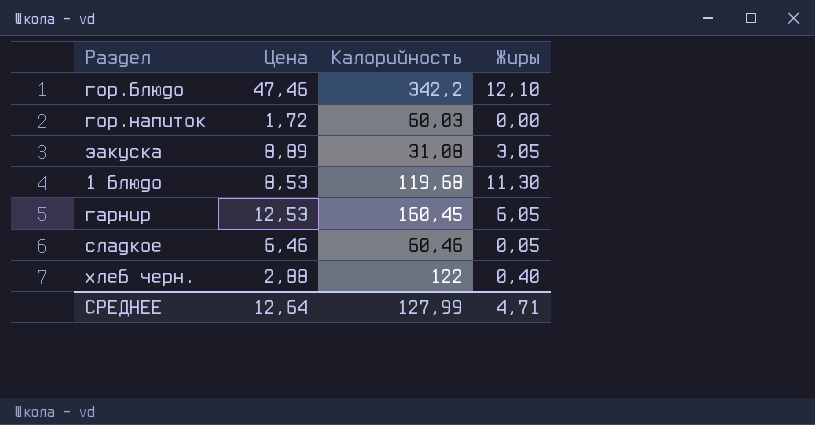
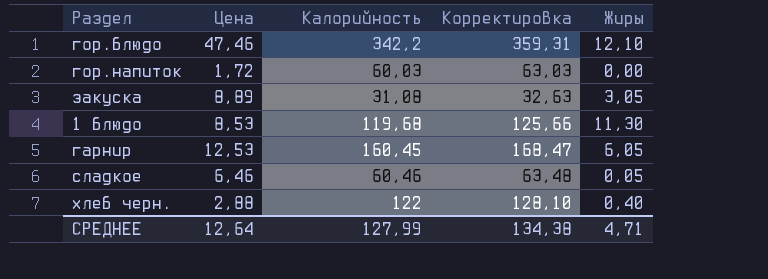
column Корректировка | formula: none -> [Калорийность] * 1,05

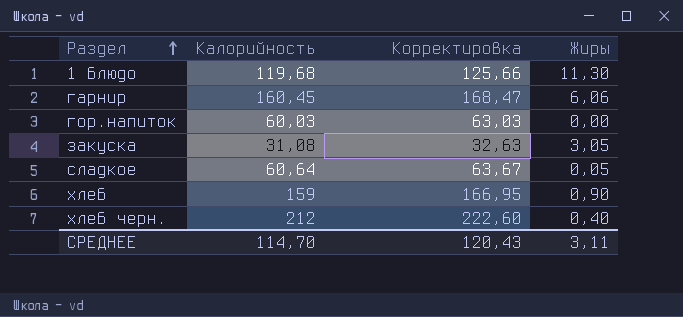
row order: none -> Раздел ascending
column Цена | position: 2 -> none
row гор.блюдо: 47,46 | 342,2 | 359,31 | 12,10 -> none
гарнир | Жиры: 6,05 -> 6,06
сладкое | Калорийность: 60,46 -> 60,64
сладкое | Корректировка: 63,48 -> 63,67
row хлеб: none -> 159 | 166,95 | 0,90
хлеб черн. | Калорийность: 122 -> 212
хлеб черн. | Корректировка: 128,10 -> 222,60
СРЕДНЕЕ | Калорийность: 127,99 -> 114,70
СРЕДНЕЕ | Корректировка: 134,38 -> 120,43
СРЕДНЕЕ | Жиры: 4,71 -> 3,11

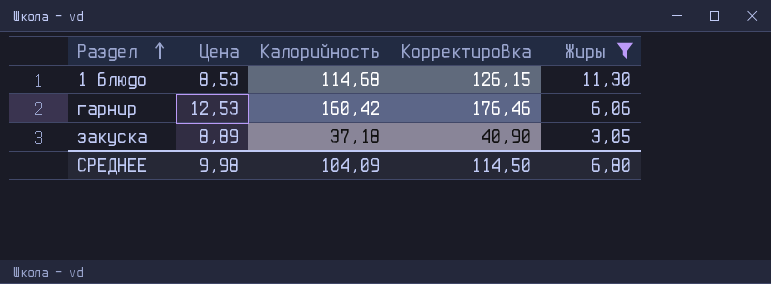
filter: none -> Жиры >= 3,05
column Цена | position: none -> 2
column Корректировка | formula: [Калорийность] * 1,05 -> [Калорийность] * 1,1
1 блюдо | Калорийность: 119,68 -> 114,68
гарнир | Калорийность: 160,45 -> 160,42
закуска | Калорийность: 31,08 -> 37,18
СРЕДНЕЕ | Калорийность: 114,70 -> 104,09
СРЕДНЕЕ | Корректировка: 120,43 -> 114,50
СРЕДНЕЕ | Жиры: 3,11 -> 6,80

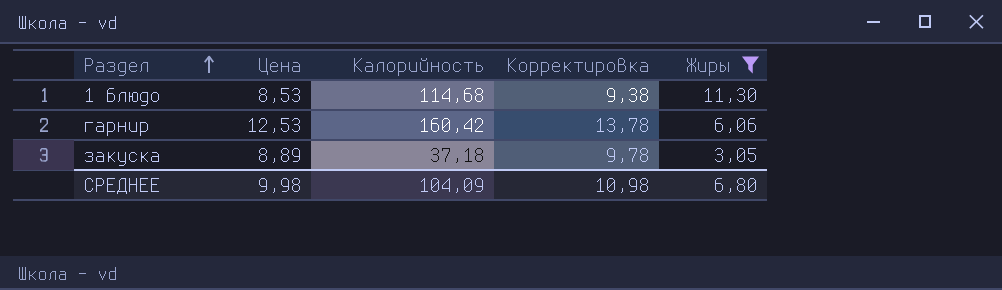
column Корректировка | formula: [Калорийность] * 1,1 -> [Цена] * 1,1
СРЕДНЕЕ | Корректировка: 114,50 -> 10,98

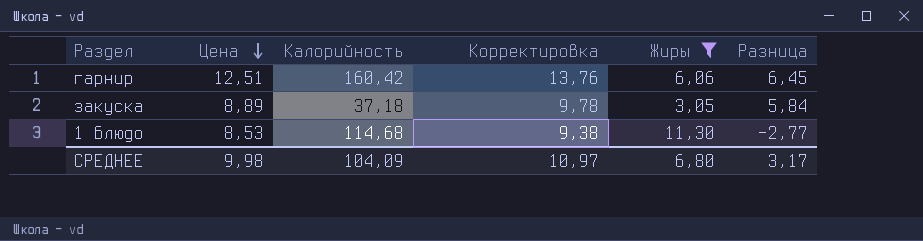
row order: Раздел ascending -> Цена descending
column Разница | formula: none -> [Цена] - [Жиры]
гарнир | Цена: 12,53 -> 12,51
гарнир | Корректировка: 13,78 -> 13,76
СРЕДНЕЕ | Корректировка: 10,98 -> 10,97

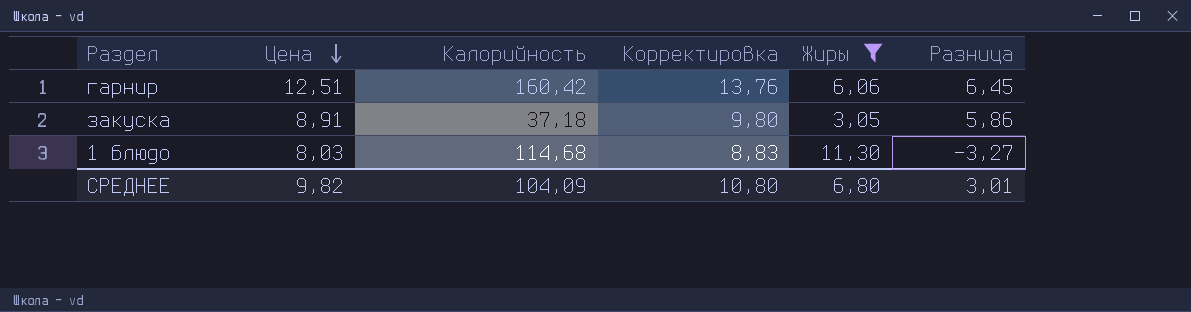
закуска | Цена: 8,89 -> 8,91
закуска | Корректировка: 9,78 -> 9,80
закуска | Разница: 5,84 -> 5,86
1 блюдо | Цена: 8,53 -> 8,03
1 блюдо | Корректировка: 9,38 -> 8,83
1 блюдо | Разница: -2,77 -> -3,27
СРЕДНЕЕ | Цена: 9,98 -> 9,82
СРЕДНЕЕ | Корректировка: 10,97 -> 10,80
СРЕДНЕЕ | Разница: 3,17 -> 3,01

